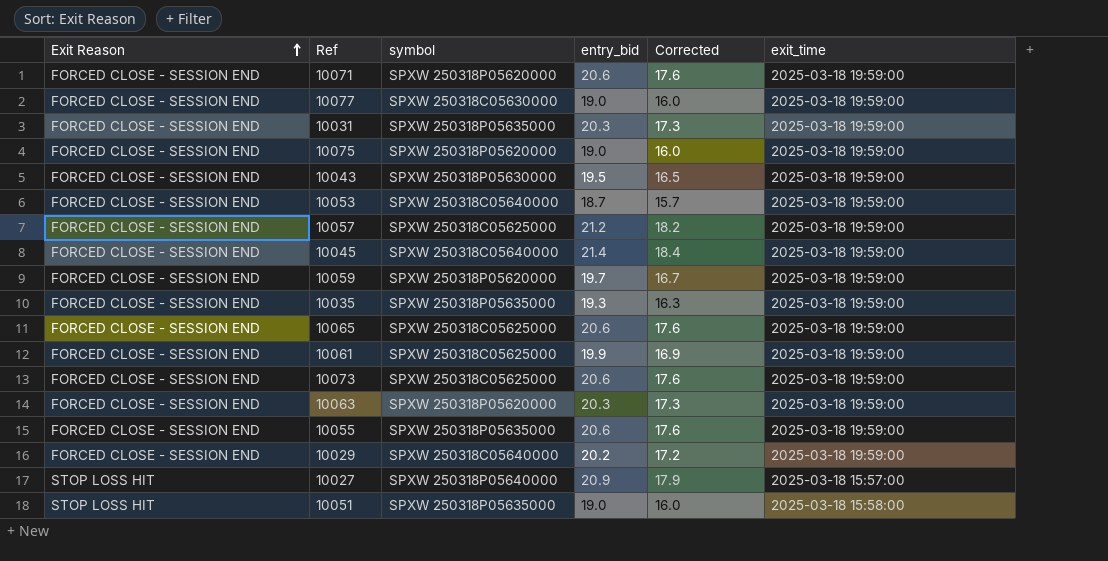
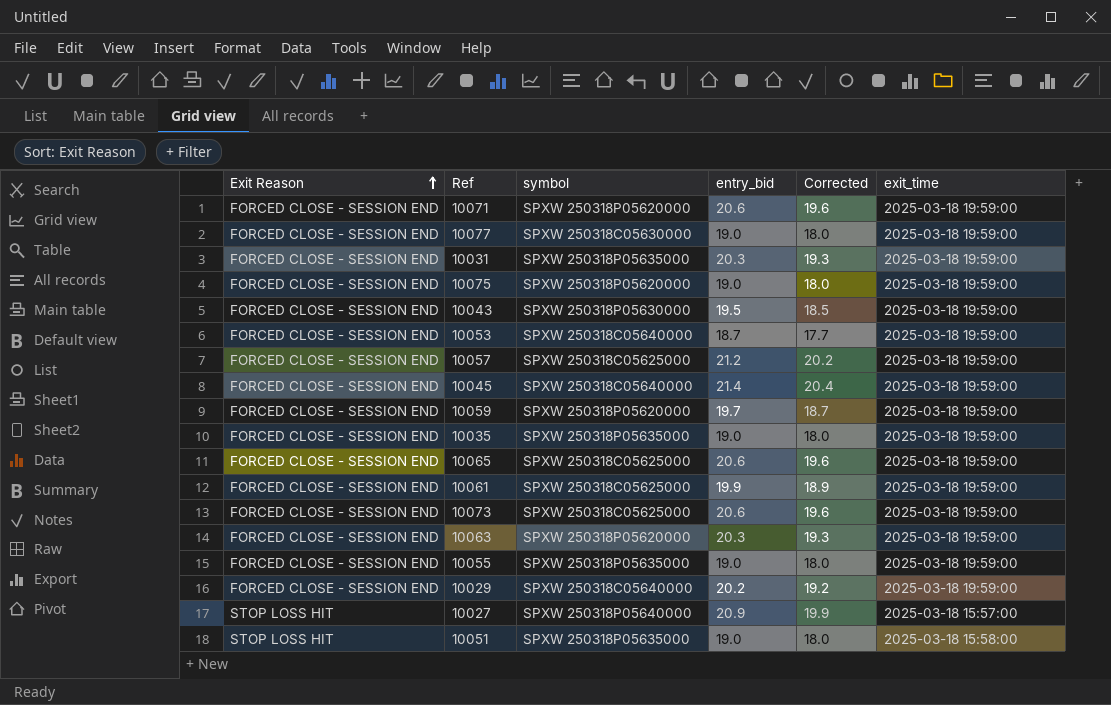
column Corrected | formula: [entry_bid] - 3 -> [entry_bid] - 1
10035 | entry_bid: 19.3 -> 19.0
10055 | entry_bid: 20.6 -> 19.0

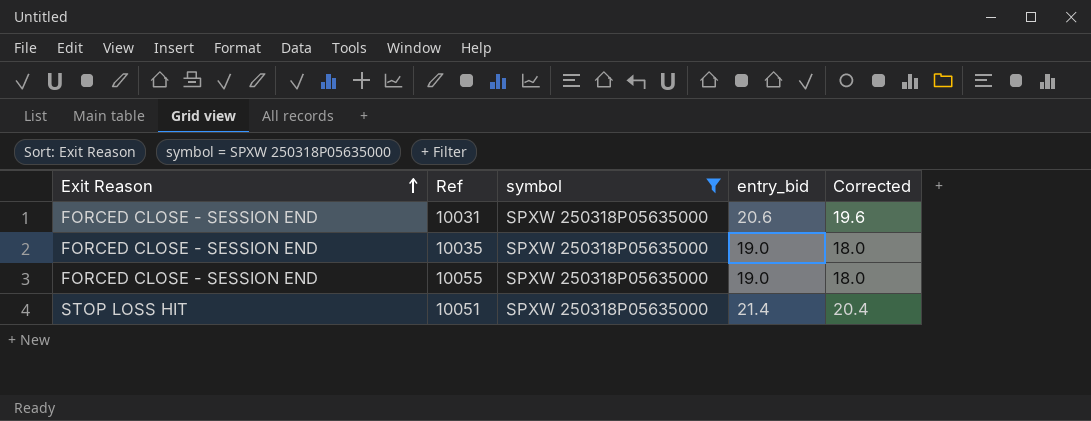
filter: none -> symbol = SPXW 250318P05635000
column exit_time | position: 6 -> none
10031 | entry_bid: 20.3 -> 20.6
10031 | Corrected: 19.3 -> 19.6
10051 | entry_bid: 19.0 -> 21.4
10051 | Corrected: 18.0 -> 20.4

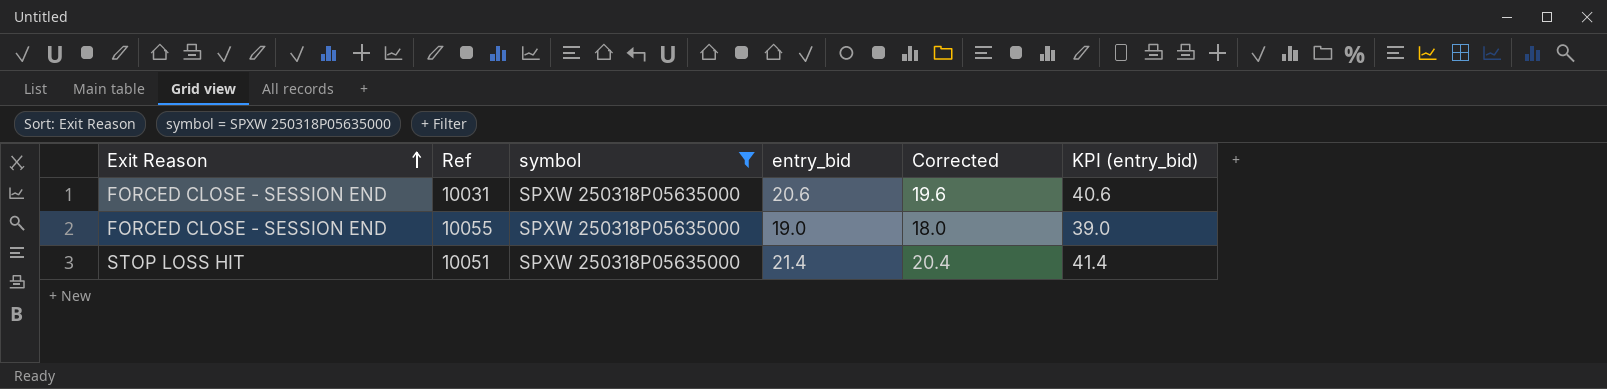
column KPI (entry_bid) | formula: none -> [entry_bid] + 20
row 10035: FORCED CLOSE - SESSION END | SPXW 250318P05635000 | 19.0 | 18.0 -> none

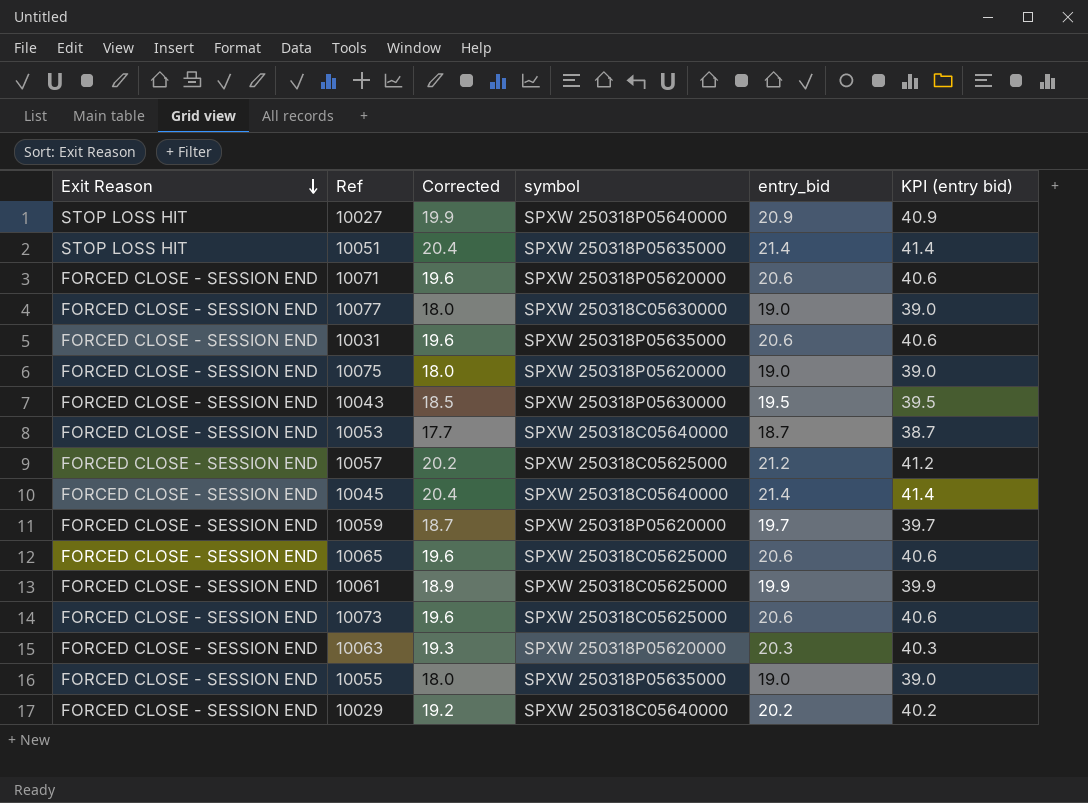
filter: symbol = SPXW 250318P05635000 -> none
row order: Exit Reason ascending -> Exit Reason descending
column Corrected | position: 5 -> 3
column name: KPI (entry_bid) -> KPI (entry bid)

